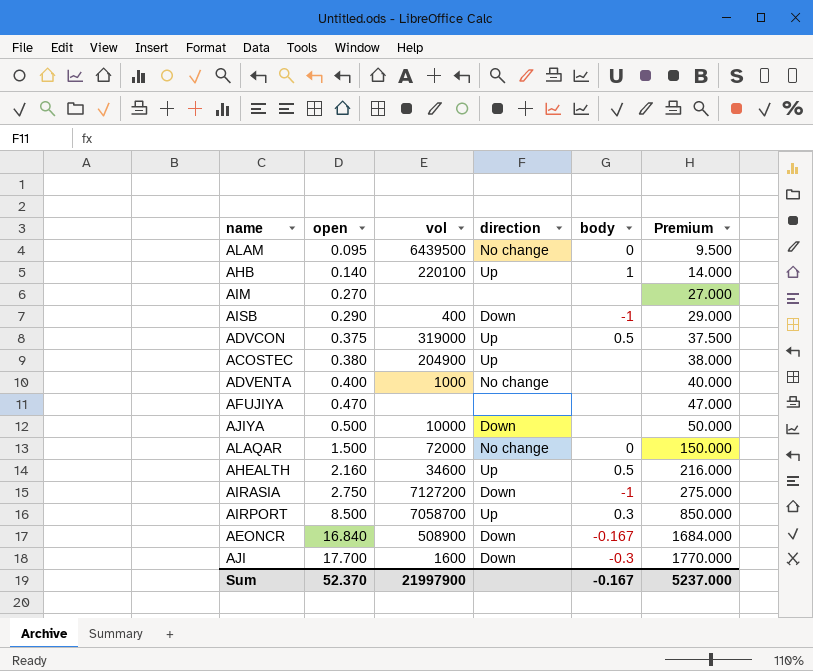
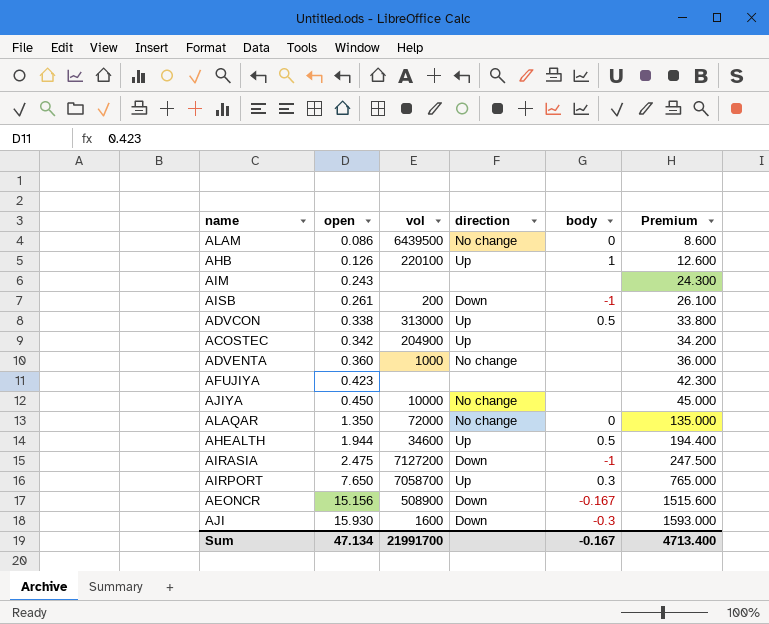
ALAM | open: 0.095 -> 0.086
ALAM | Premium: 9.500 -> 8.600
AHB | open: 0.140 -> 0.126
AHB | Premium: 14.000 -> 12.600
AIM | open: 0.270 -> 0.243
AIM | Premium: 27.000 -> 24.300
AISB | open: 0.290 -> 0.261
AISB | vol: 400 -> 200
AISB | Premium: 29.000 -> 26.100
ADVCON | open: 0.375 -> 0.338
ADVCON | vol: 319000 -> 313000
ADVCON | Premium: 37.500 -> 33.800
ACOSTEC | open: 0.380 -> 0.342
ACOSTEC | Premium: 38.000 -> 34.200
ADVENTA | open: 0.400 -> 0.360
ADVENTA | Premium: 40.000 -> 36.000
AFUJIYA | open: 0.470 -> 0.423
AFUJIYA | Premium: 47.000 -> 42.300
AJIYA | open: 0.500 -> 0.450
AJIYA | direction: Down -> No change
AJIYA | Premium: 50.000 -> 45.000
ALAQAR | open: 1.500 -> 1.350
ALAQAR | Premium: 150.000 -> 135.000
AHEALTH | open: 2.160 -> 1.944
AHEALTH | Premium: 216.000 -> 194.400
AIRASIA | open: 2.750 -> 2.475
AIRASIA | Premium: 275.000 -> 247.500
AIRPORT | open: 8.500 -> 7.650
AIRPORT | Premium: 850.000 -> 765.000
AEONCR | open: 16.840 -> 15.156
AEONCR | Premium: 1684.000 -> 1515.600
AJI | open: 17.700 -> 15.930
AJI | Premium: 1770.000 -> 1593.000
Sum | open: 52.370 -> 47.134
Sum | vol: 21997900 -> 21991700
Sum | Premium: 5237.000 -> 4713.400

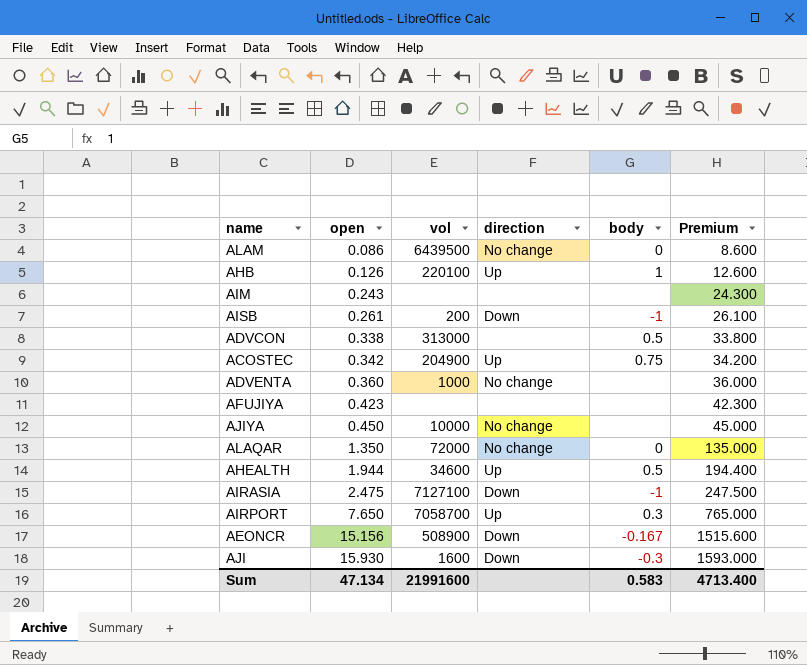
ADVCON | direction: Up -> none
ACOSTEC | body: none -> 0.75
AIRASIA | vol: 7127200 -> 7127100
Sum | vol: 21991700 -> 21991600
Sum | body: -0.167 -> 0.583

